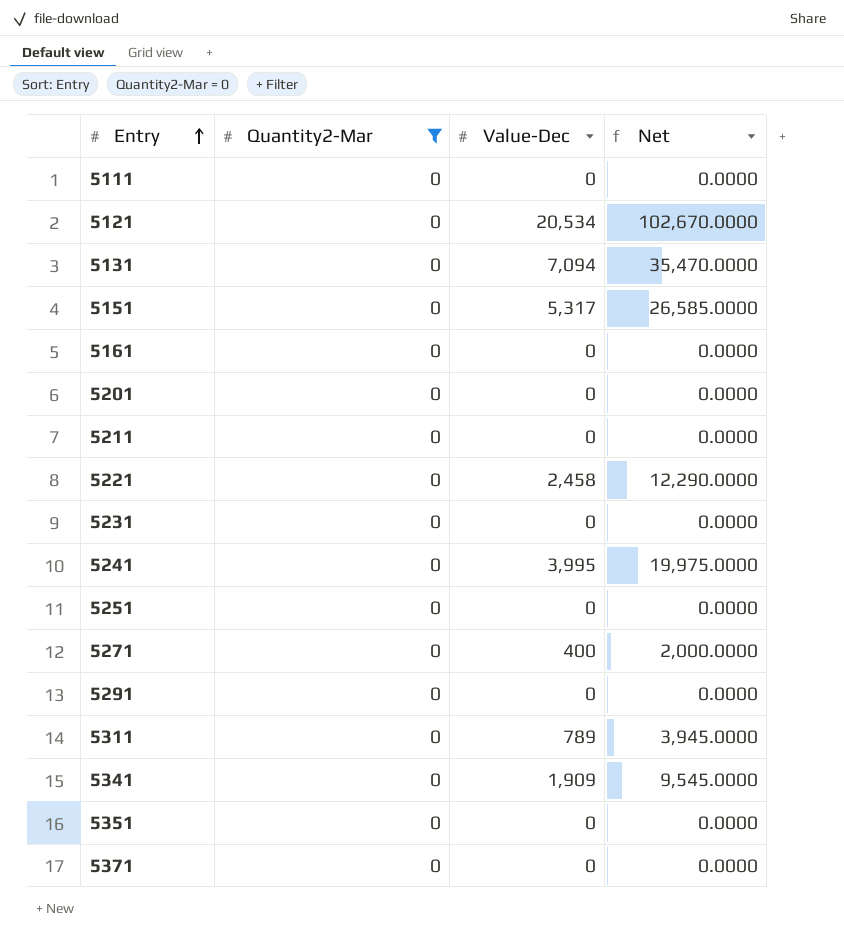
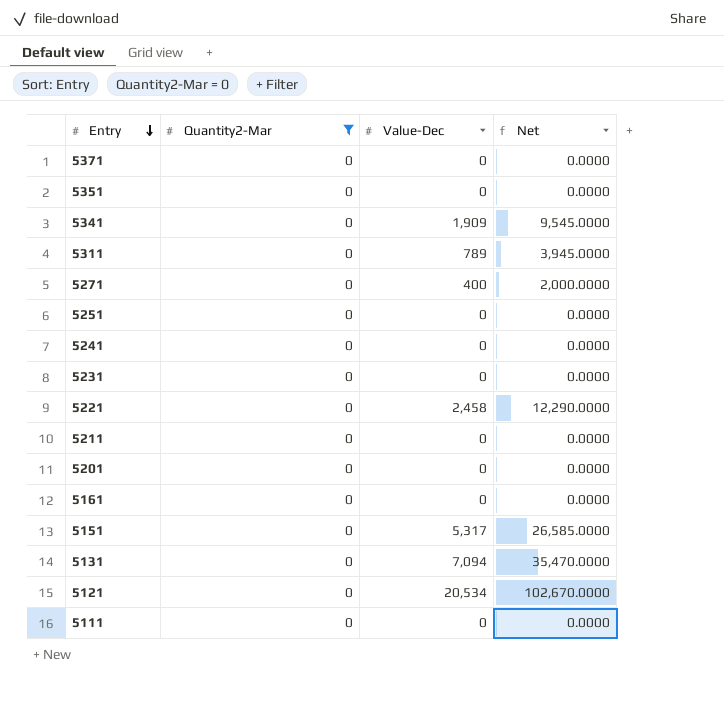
row order: Entry ascending -> Entry descending
row 5291: 0 | 0 | 0.0000 -> none
5241 | Value-Dec: 3,995 -> 0
5241 | Net: 19,975.0000 -> 0.0000

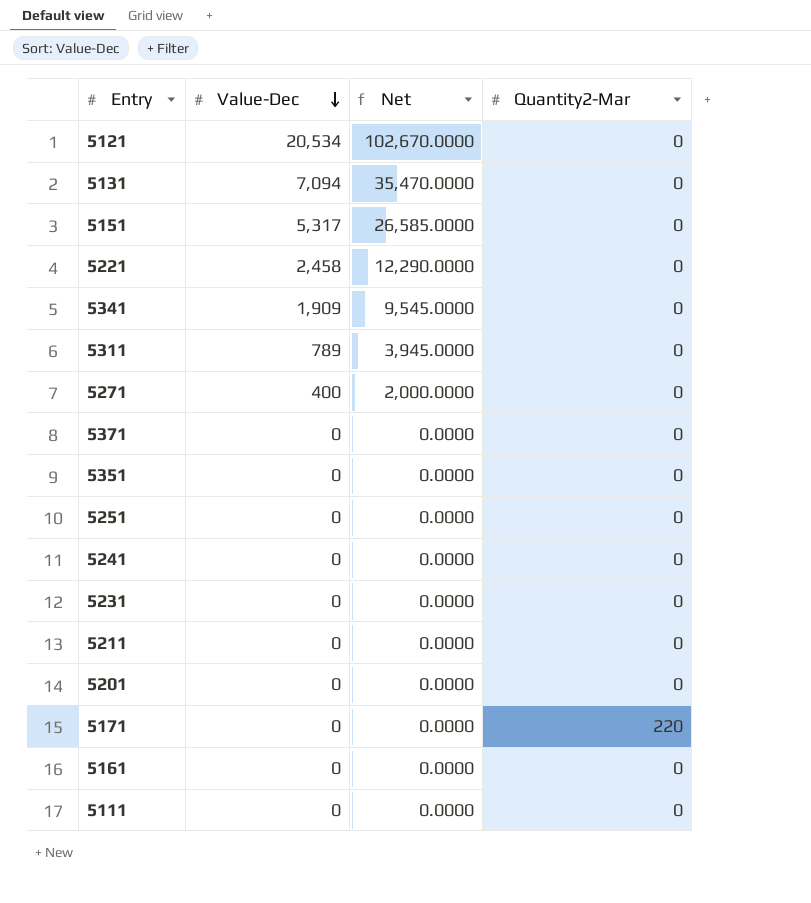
filter: Quantity2-Mar = 0 -> none
row order: Entry descending -> Value-Dec descending
column Quantity2-Mar | position: 2 -> 4

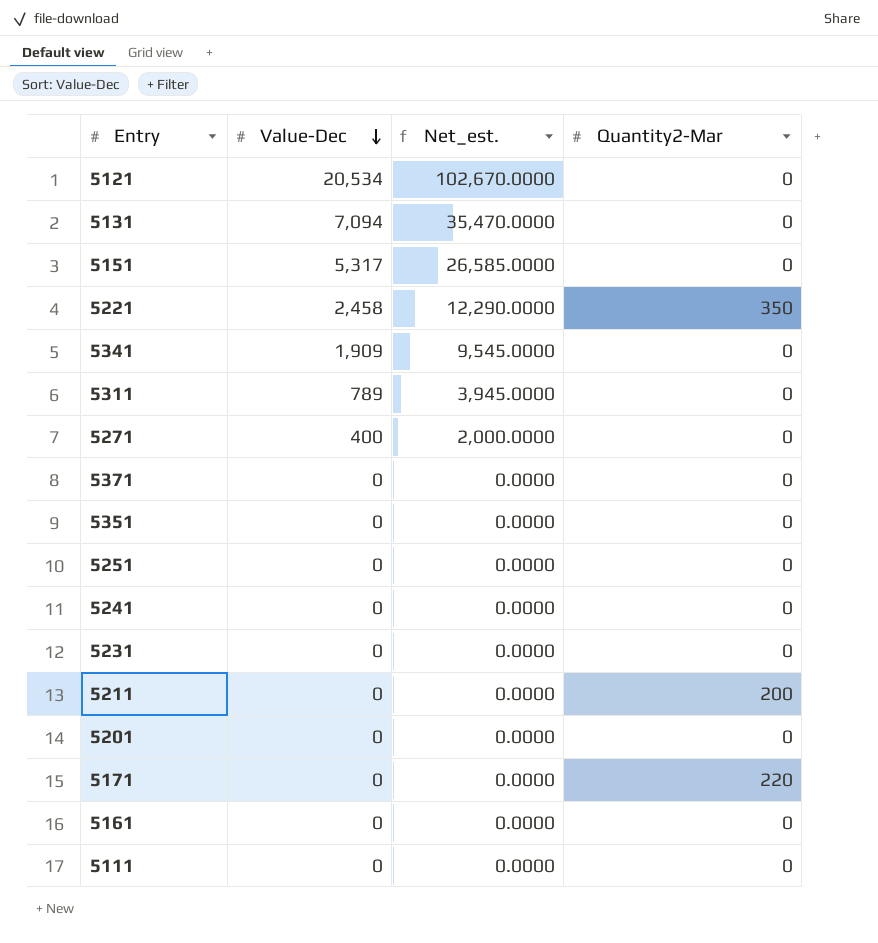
column name: Net -> Net_est.
5221 | Quantity2-Mar: 0 -> 350
5211 | Quantity2-Mar: 0 -> 200

